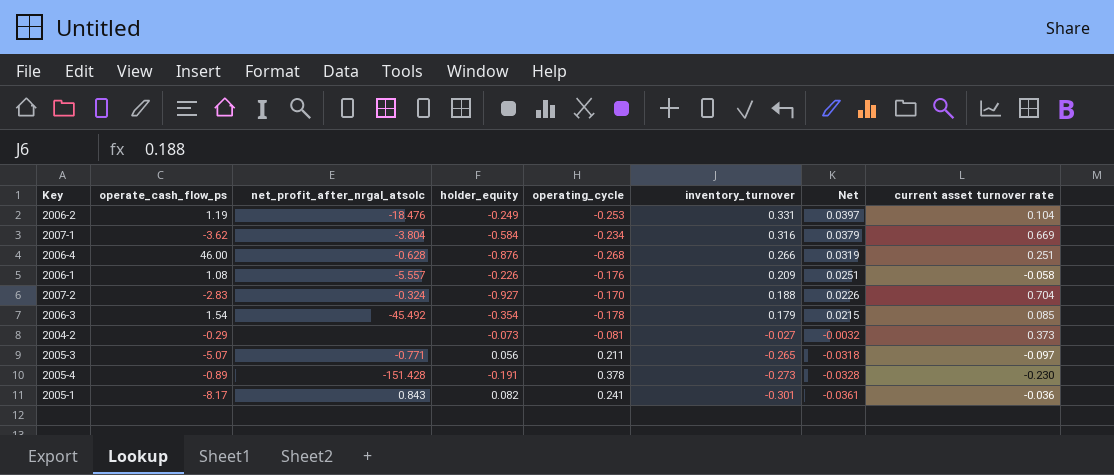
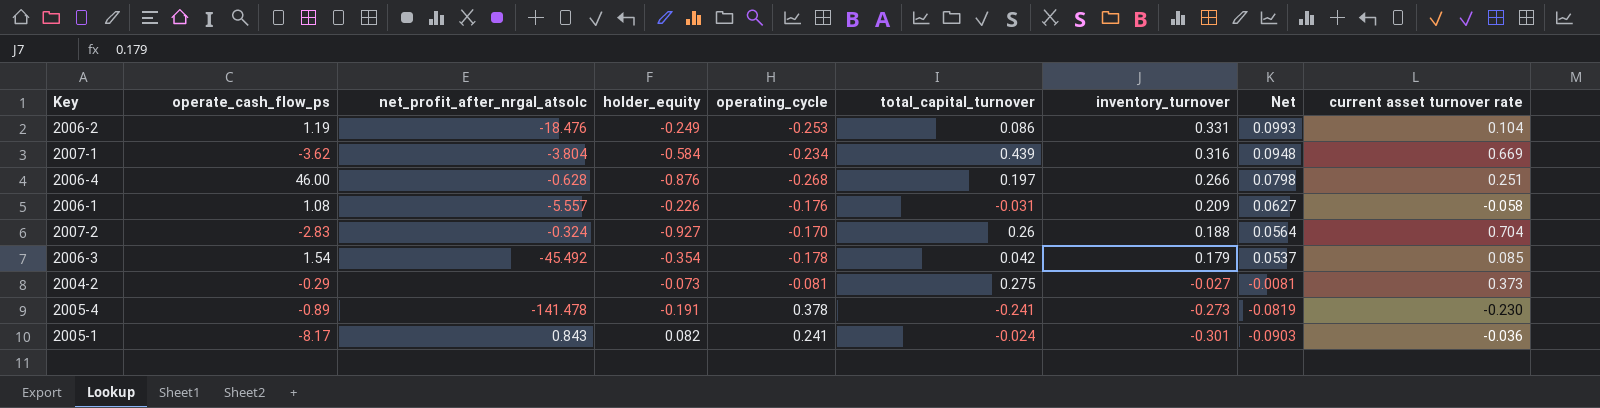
column total_capital_turnover | position: none -> 6
column Net | formula: [inventory_turnover] * 0.12 -> [inventory_turnover] * 0.3
row 2005-3: -5.07 | -0.771 | 0.056 | 0.211 | -0.265 | -0.0318 | -0.097 -> none
2005-4 | net_profit_after_nrgal_atsolc: -151.428 -> -141.478

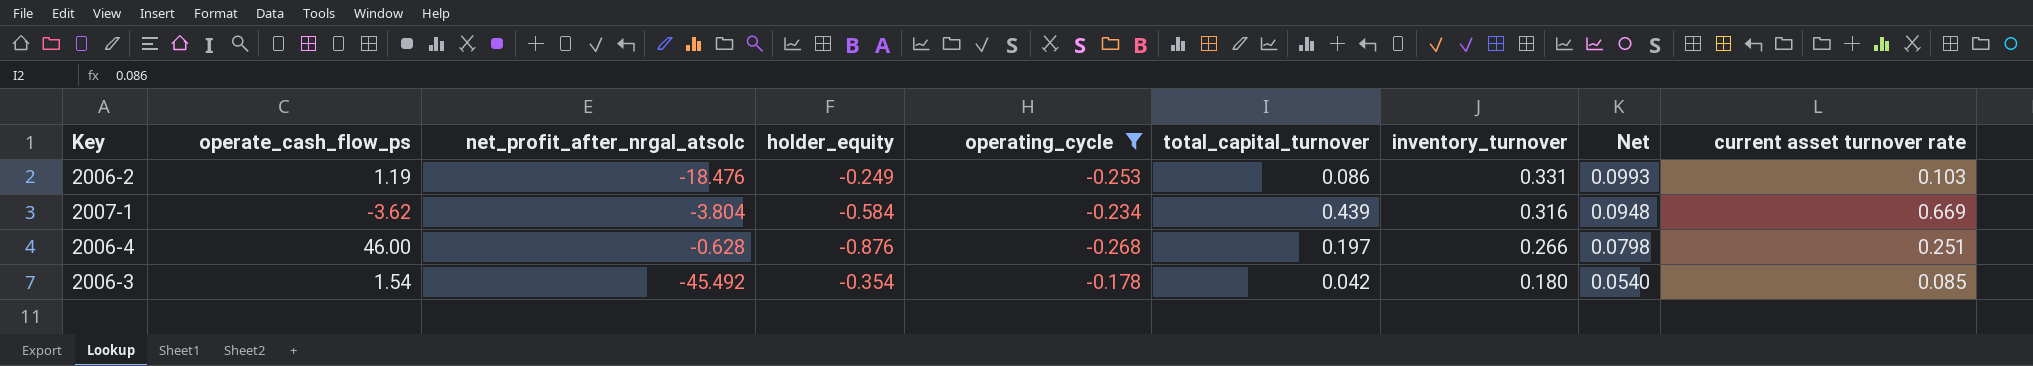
filter: none -> operating_cycle <= -0.178
2006-2 | current asset turnover rate: 0.104 -> 0.103
2006-3 | inventory_turnover: 0.179 -> 0.180
2006-3 | Net: 0.0537 -> 0.0540

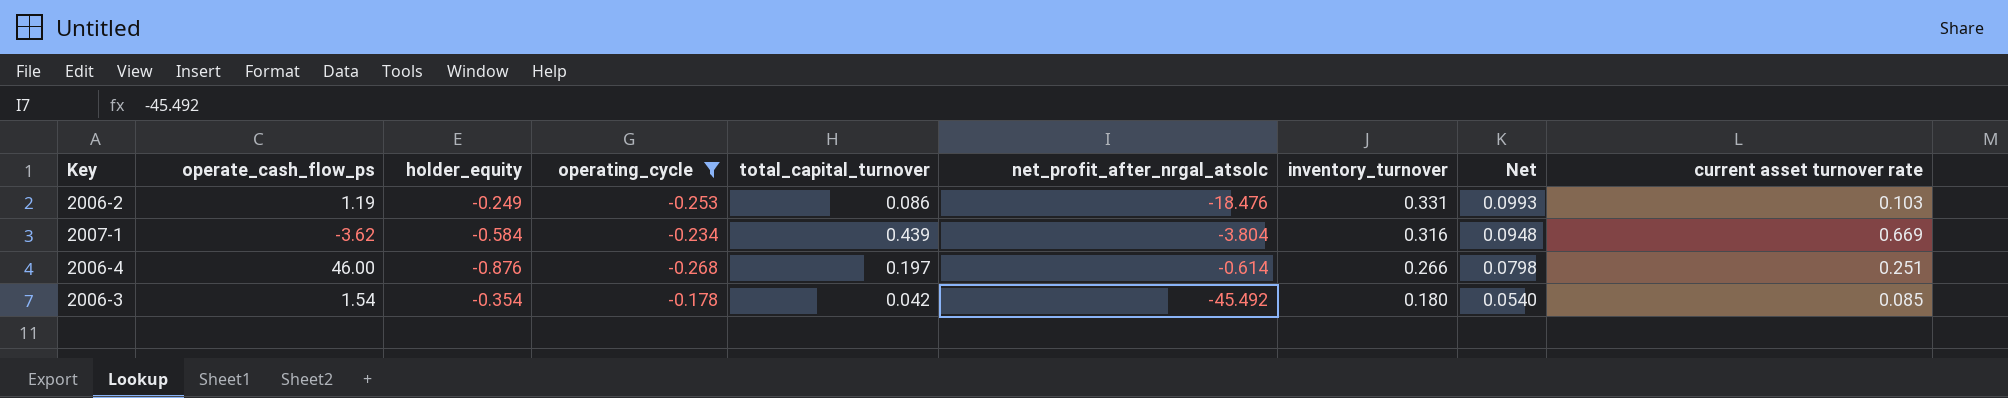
column net_profit_after_nrgal_atsolc | position: 3 -> 6
2006-4 | net_profit_after_nrgal_atsolc: -0.628 -> -0.614

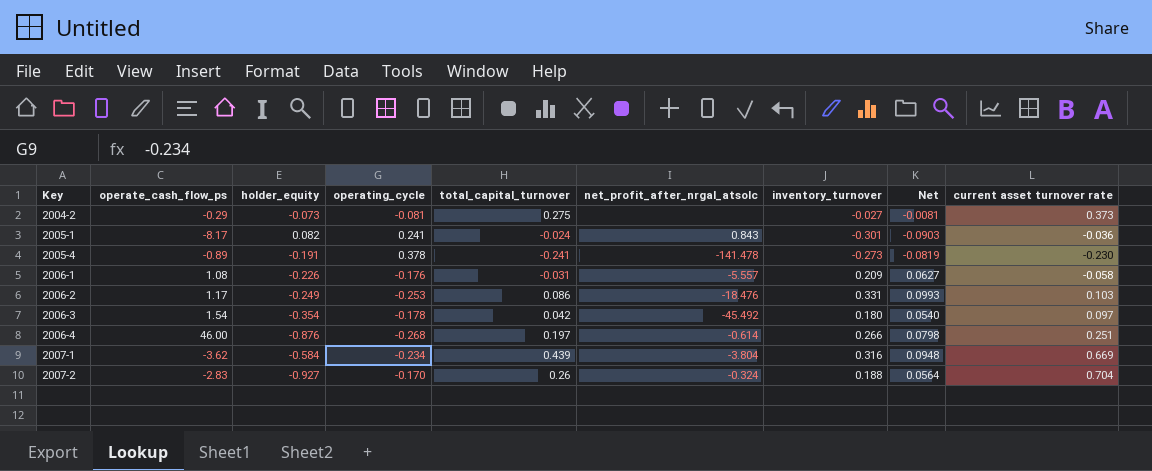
filter: operating_cycle <= -0.178 -> none
row order: inventory_turnover descending -> Key ascending
2006-2 | operate_cash_flow_ps: 1.19 -> 1.17
2006-3 | current asset turnover rate: 0.085 -> 0.097

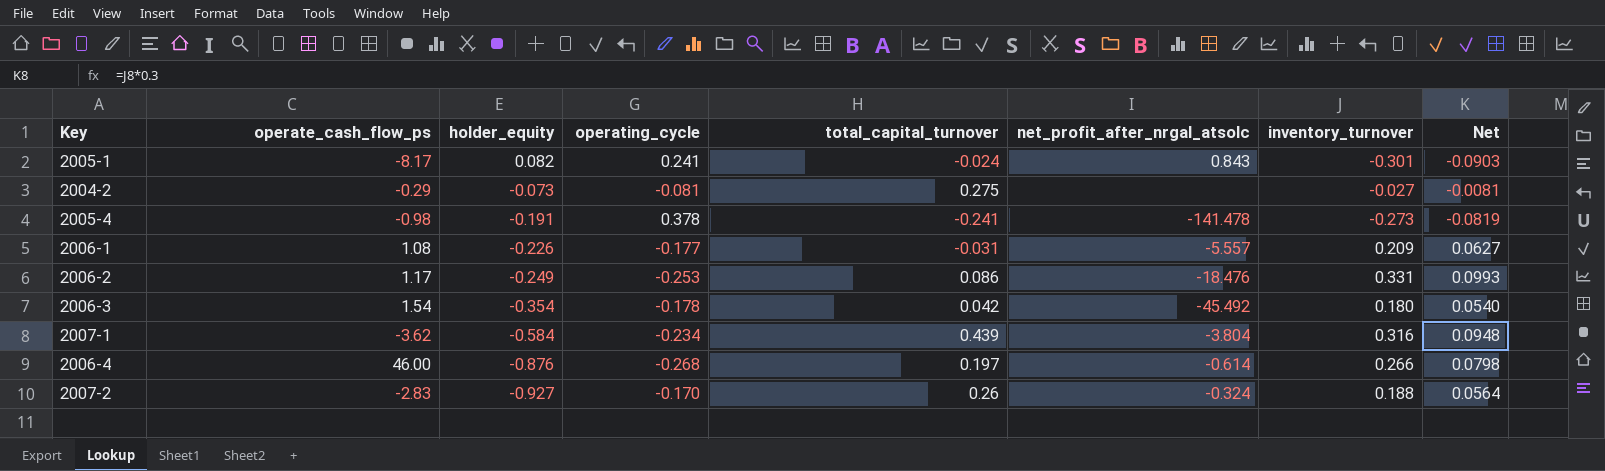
row order: Key ascending -> holder_equity descending
column current asset turnover rate | position: 9 -> none
2005-4 | operate_cash_flow_ps: -0.89 -> -0.98
2006-1 | operating_cycle: -0.176 -> -0.177

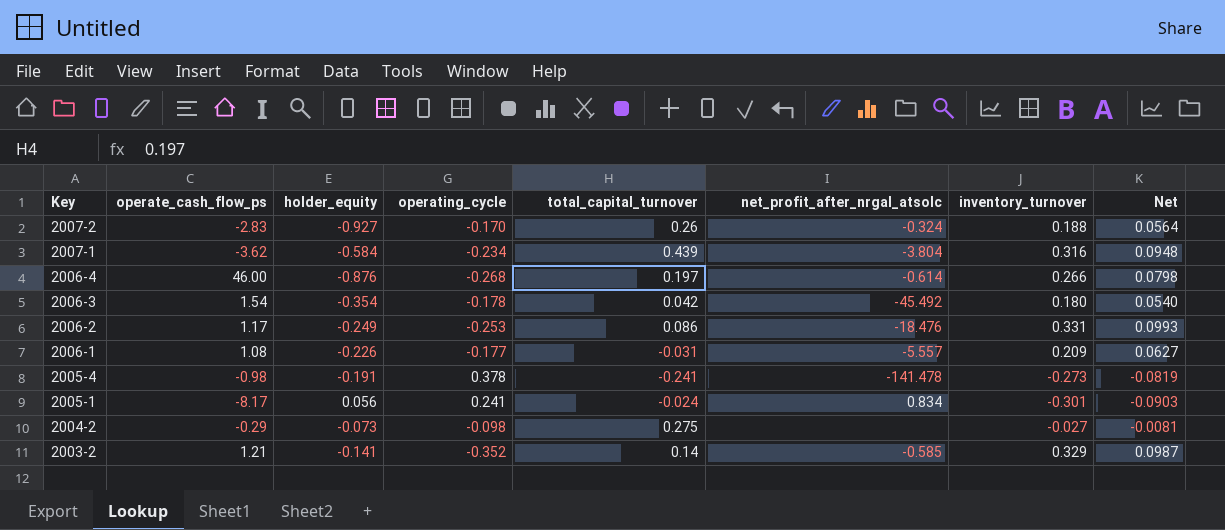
row order: holder_equity descending -> Key descending
2005-1 | holder_equity: 0.082 -> 0.056
2005-1 | net_profit_after_nrgal_atsolc: 0.843 -> 0.834
2004-2 | operating_cycle: -0.081 -> -0.098
row 2003-2: none -> 1.21 | -0.141 | -0.352 | 0.14 | -0.585 | 0.329 | 0.0987

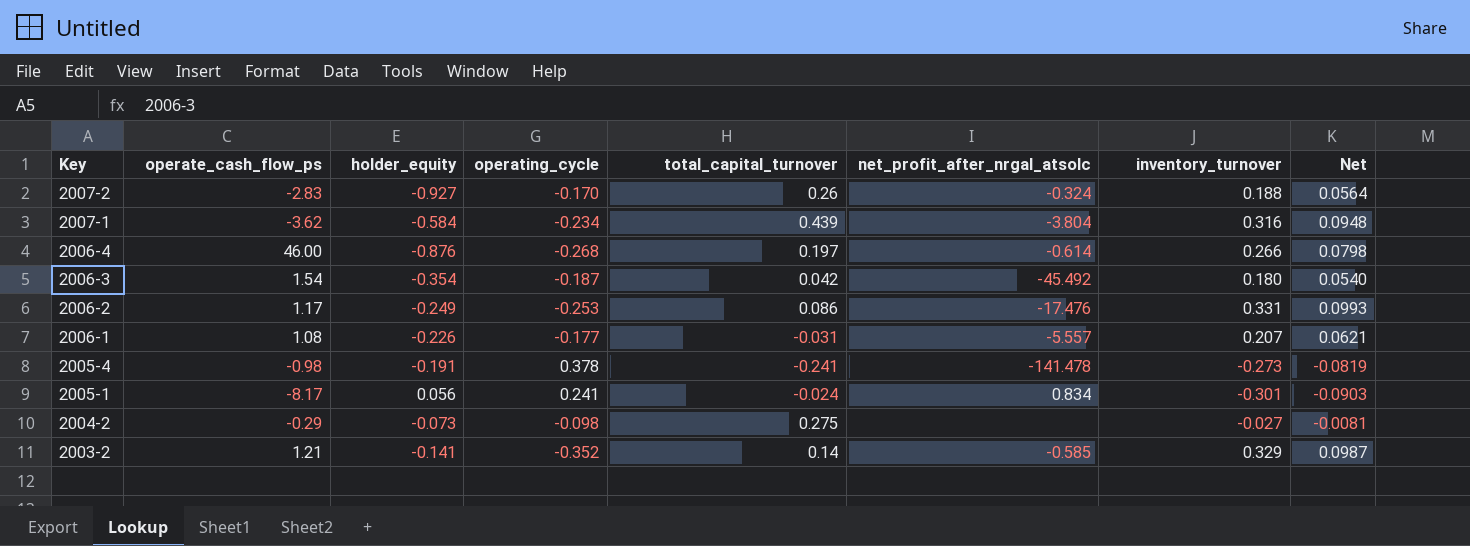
2006-3 | operating_cycle: -0.178 -> -0.187
2006-2 | net_profit_after_nrgal_atsolc: -18.476 -> -17.476
2006-1 | inventory_turnover: 0.209 -> 0.207
2006-1 | Net: 0.0627 -> 0.0621

